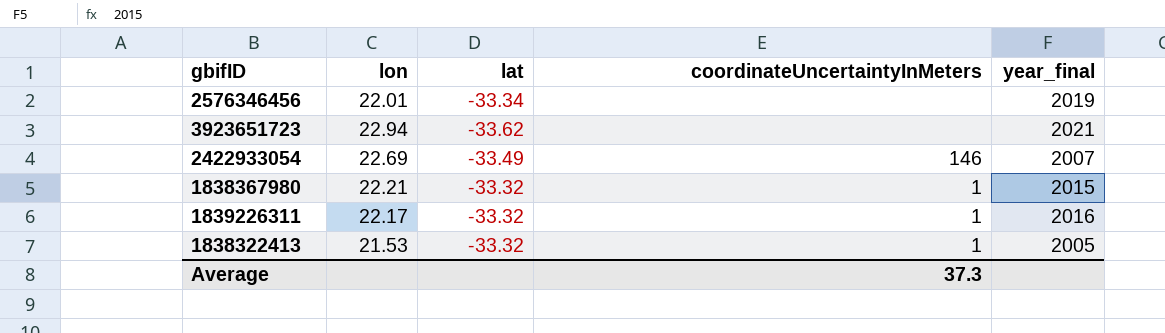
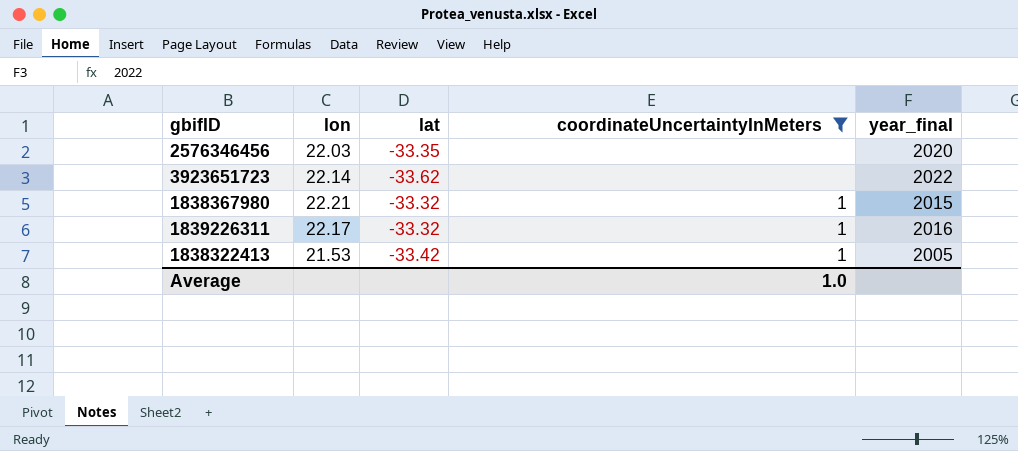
filter: none -> coordinateUncertaintyInMeters != 146
2576346456 | lon: 22.01 -> 22.03
2576346456 | lat: -33.34 -> -33.35
2576346456 | year_final: 2019 -> 2020
3923651723 | lon: 22.94 -> 22.14
3923651723 | year_final: 2021 -> 2022
1838322413 | lat: -33.32 -> -33.42
Average | coordinateUncertaintyInMeters: 37.3 -> 1.0

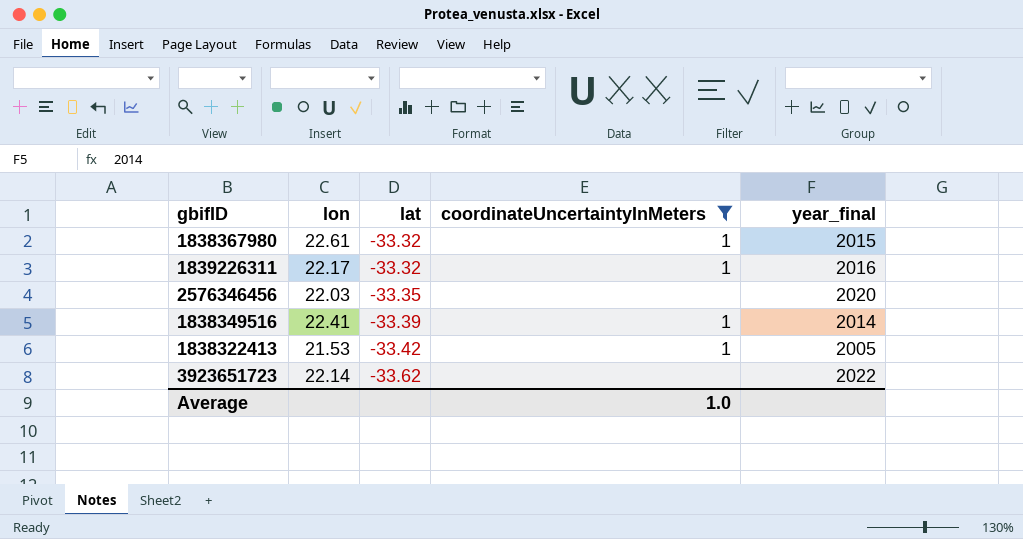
row order: none -> lat descending
1838367980 | lon: 22.21 -> 22.61
row 1838349516: none -> 22.41 | -33.39 | 1 | 2014

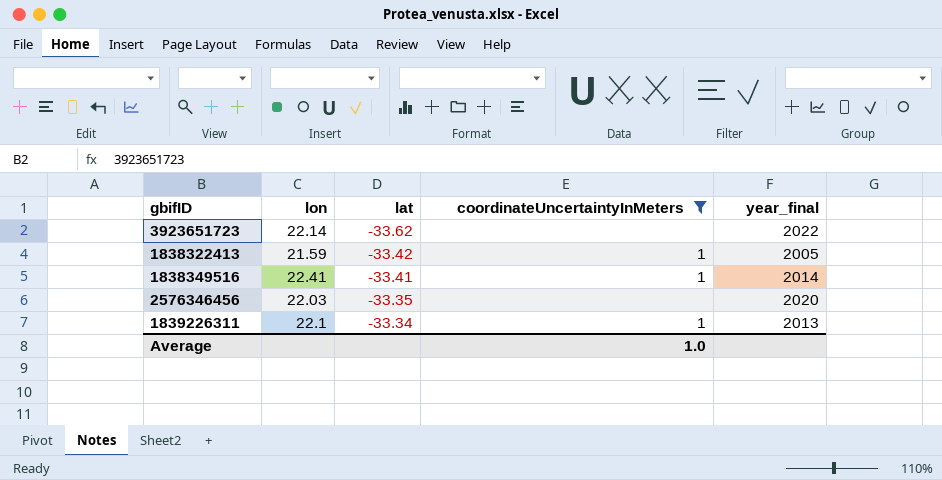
row order: lat descending -> lat ascending
row 1838367980: 22.61 | -33.32 | 1 | 2015 -> none
1838322413 | lon: 21.53 -> 21.59
1838349516 | lat: -33.39 -> -33.41
1839226311 | lon: 22.17 -> 22.1
1839226311 | lat: -33.32 -> -33.34
1839226311 | year_final: 2016 -> 2013

